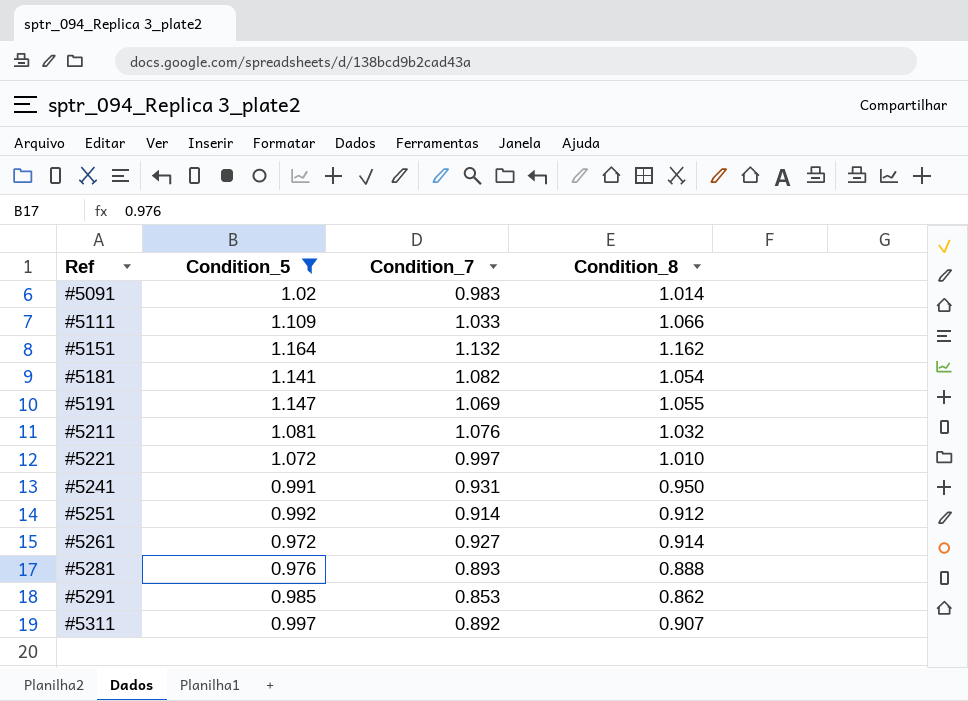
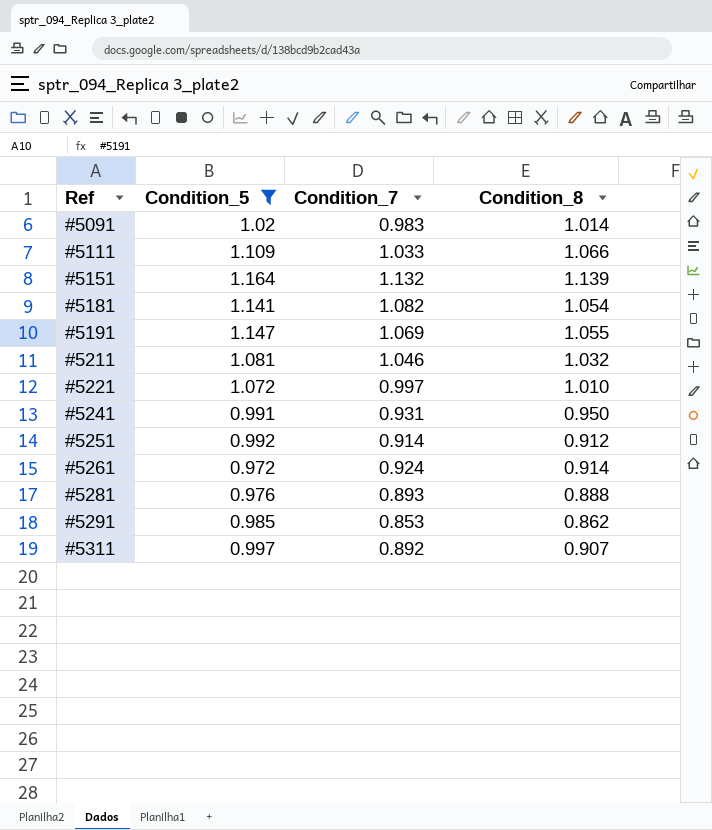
#5151 | Condition_8: 1.162 -> 1.139
#5211 | Condition_7: 1.076 -> 1.046
#5261 | Condition_7: 0.927 -> 0.924

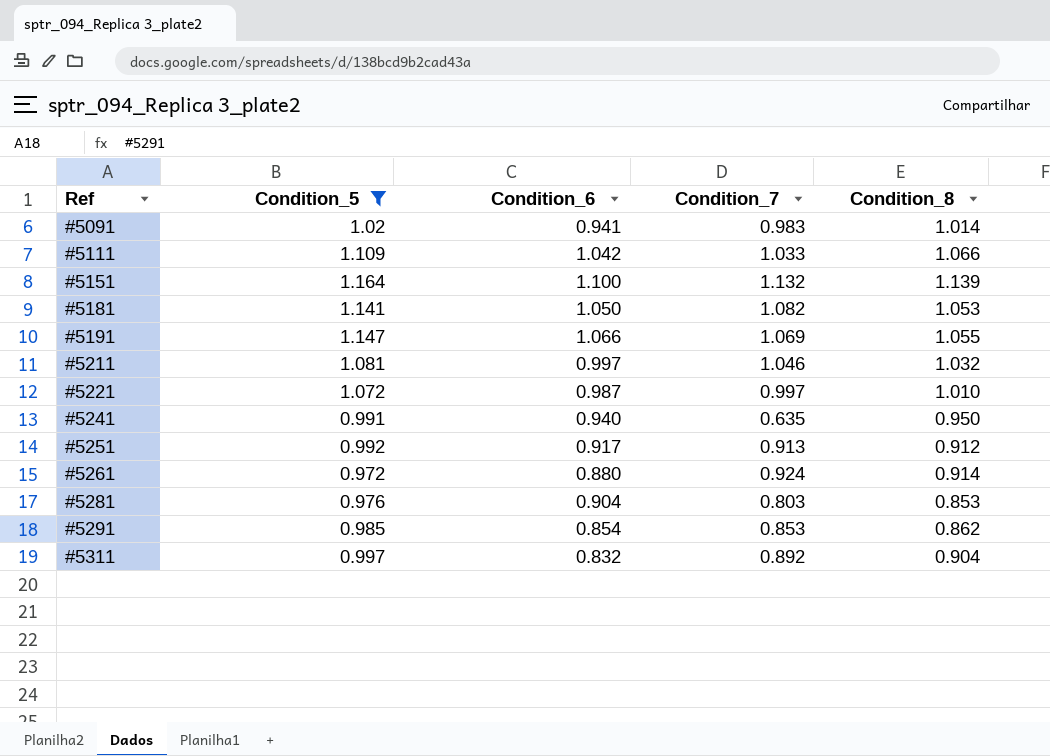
column Condition_6 | position: none -> 3
#5181 | Condition_8: 1.054 -> 1.053
#5241 | Condition_7: 0.931 -> 0.635
#5251 | Condition_7: 0.914 -> 0.913
#5281 | Condition_7: 0.893 -> 0.803
#5281 | Condition_8: 0.888 -> 0.853
#5311 | Condition_8: 0.907 -> 0.904

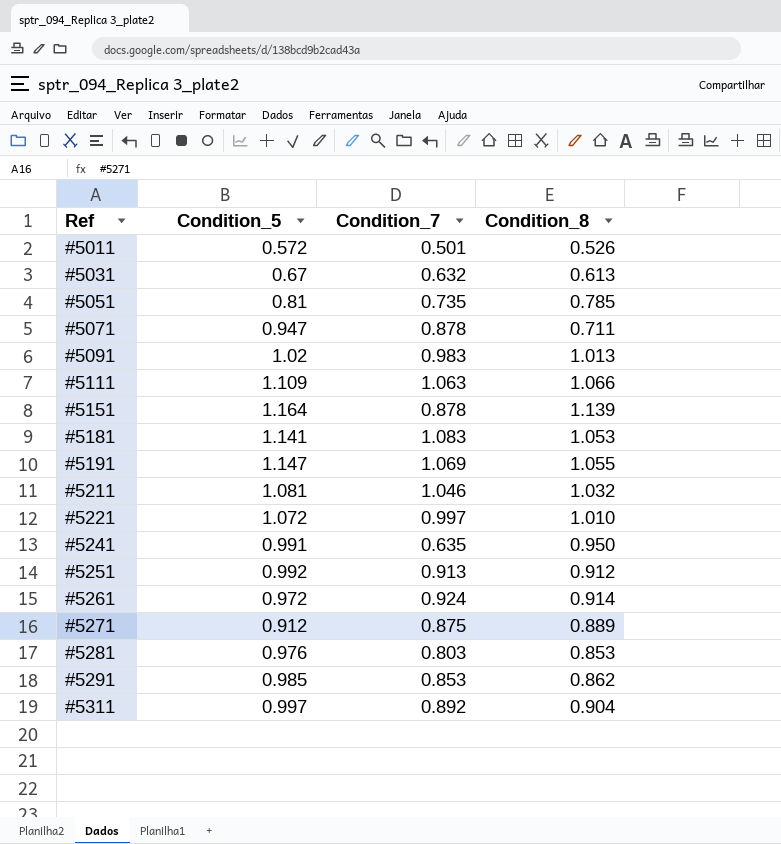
filter: Condition_5 >= 0.972 -> none
column Condition_6 | position: 3 -> none
#5091 | Condition_8: 1.014 -> 1.013
#5111 | Condition_7: 1.033 -> 1.063
#5151 | Condition_7: 1.132 -> 0.878
#5181 | Condition_7: 1.082 -> 1.083

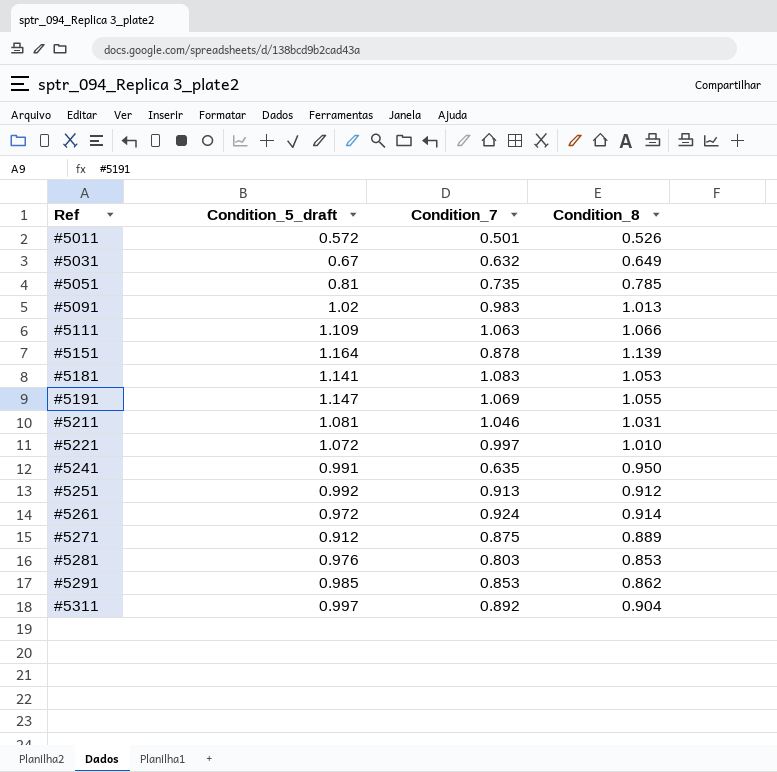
column name: Condition_5 -> Condition_5_draft
row #5071: 0.947 | 0.878 | 0.711 -> none
#5031 | Condition_8: 0.613 -> 0.649
#5211 | Condition_8: 1.032 -> 1.031

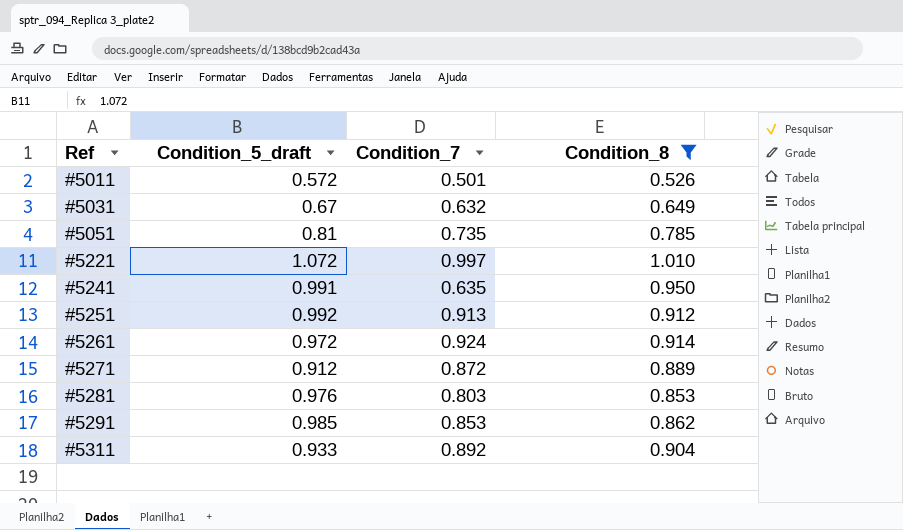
filter: none -> Condition_8 <= 1.010
#5271 | Condition_7: 0.875 -> 0.872
#5311 | Condition_5_draft: 0.997 -> 0.933

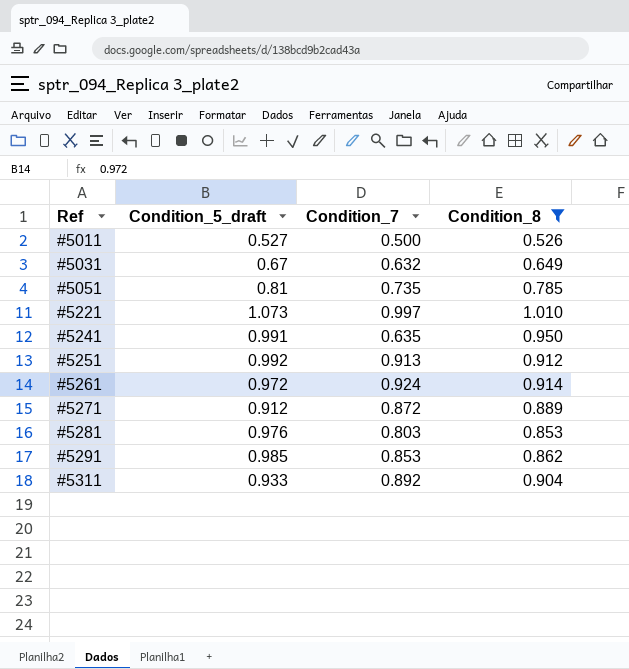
#5011 | Condition_5_draft: 0.572 -> 0.527
#5011 | Condition_7: 0.501 -> 0.500
#5221 | Condition_5_draft: 1.072 -> 1.073

